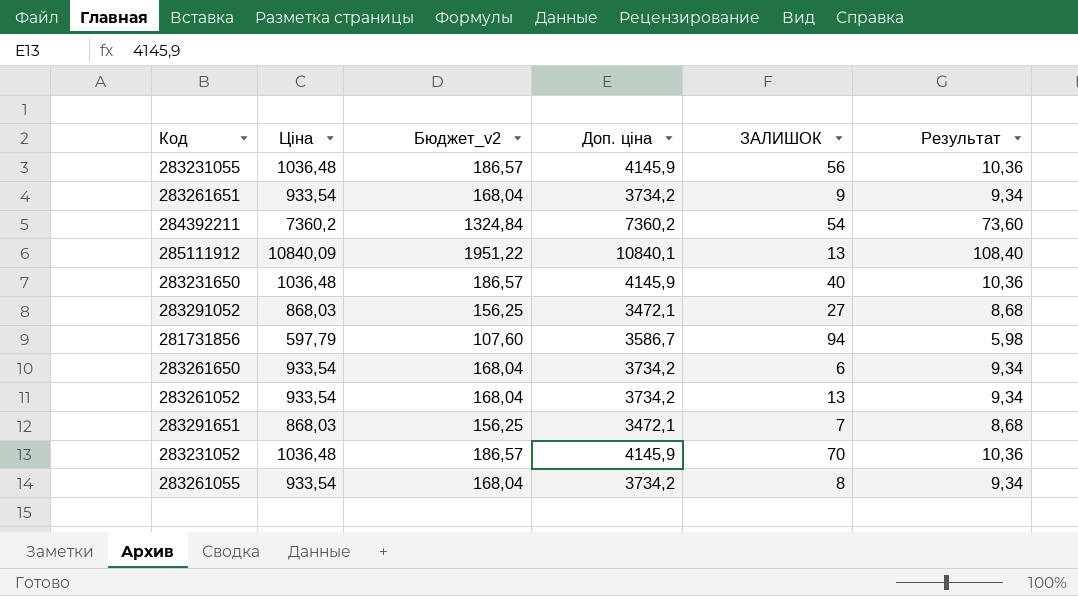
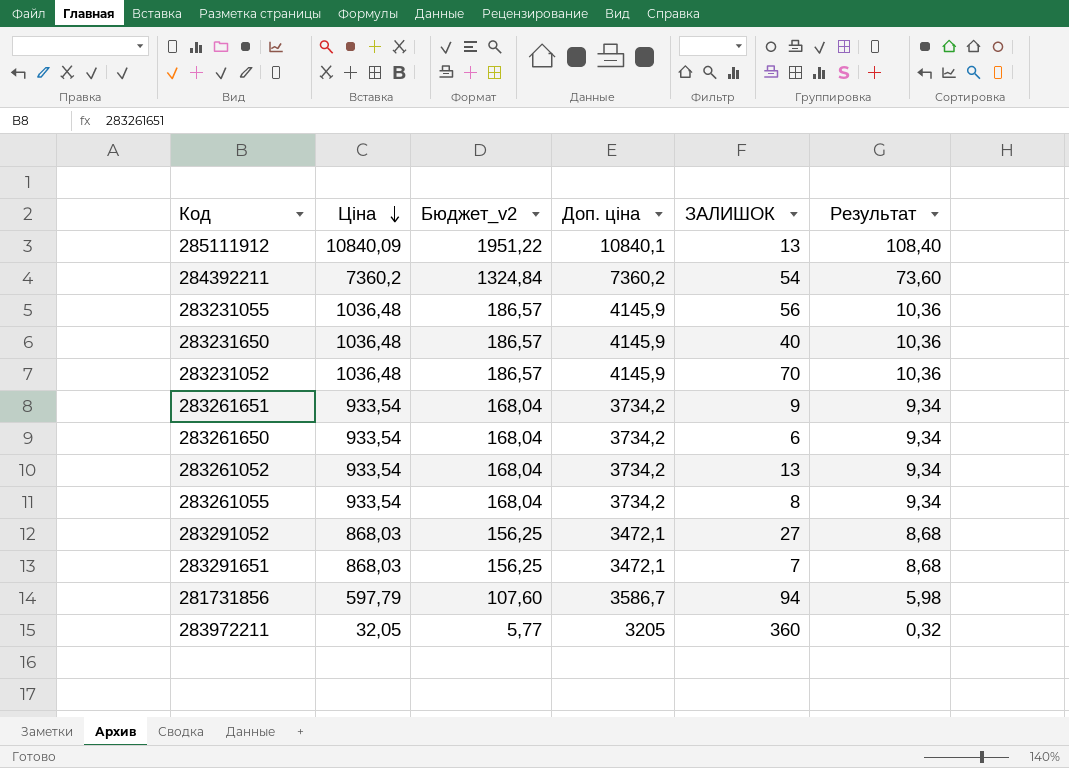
row order: none -> Ціна descending
row 283972211: none -> 32,05 | 5,77 | 3205 | 360 | 0,32

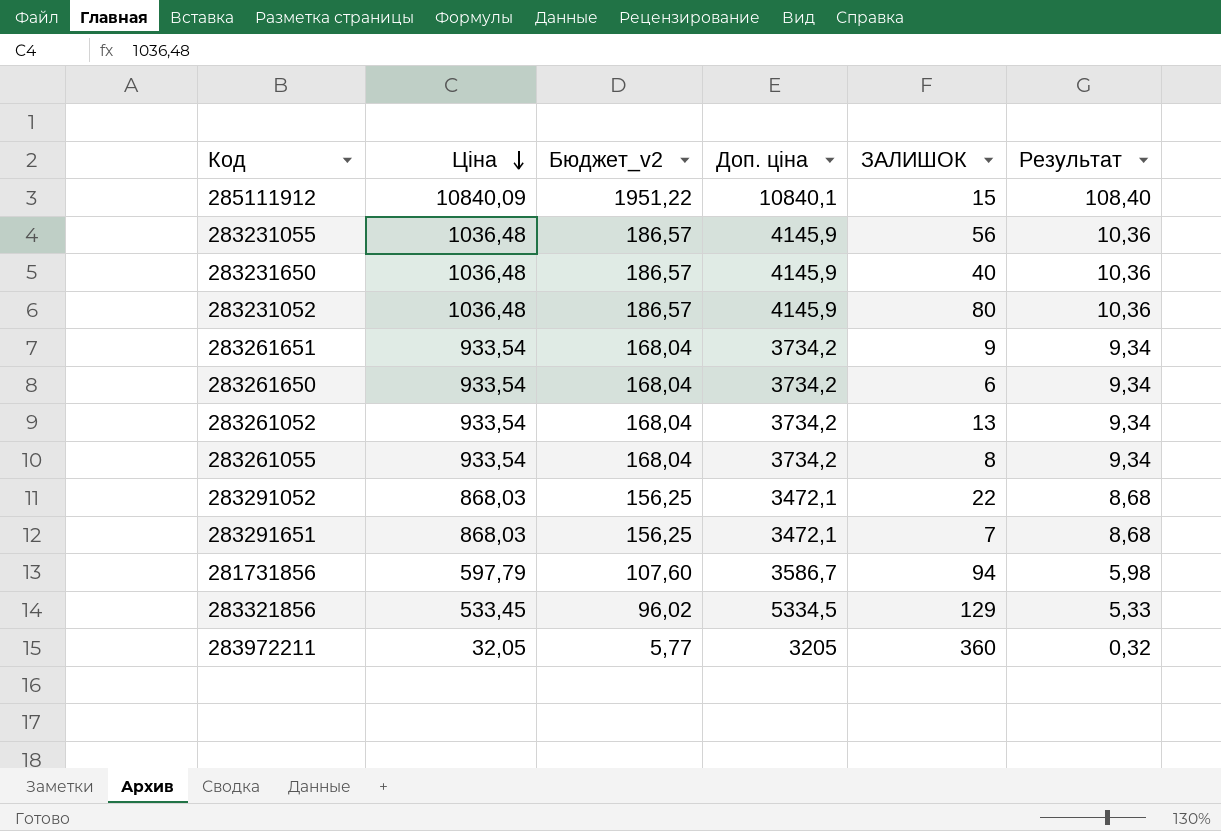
row 284392211: 7360,2 | 1324,84 | 7360,2 | 54 | 73,60 -> none
285111912 | ЗАЛИШОК: 13 -> 15
283231052 | ЗАЛИШОК: 70 -> 80
283291052 | ЗАЛИШОК: 27 -> 22
row 283321856: none -> 533,45 | 96,02 | 5334,5 | 129 | 5,33

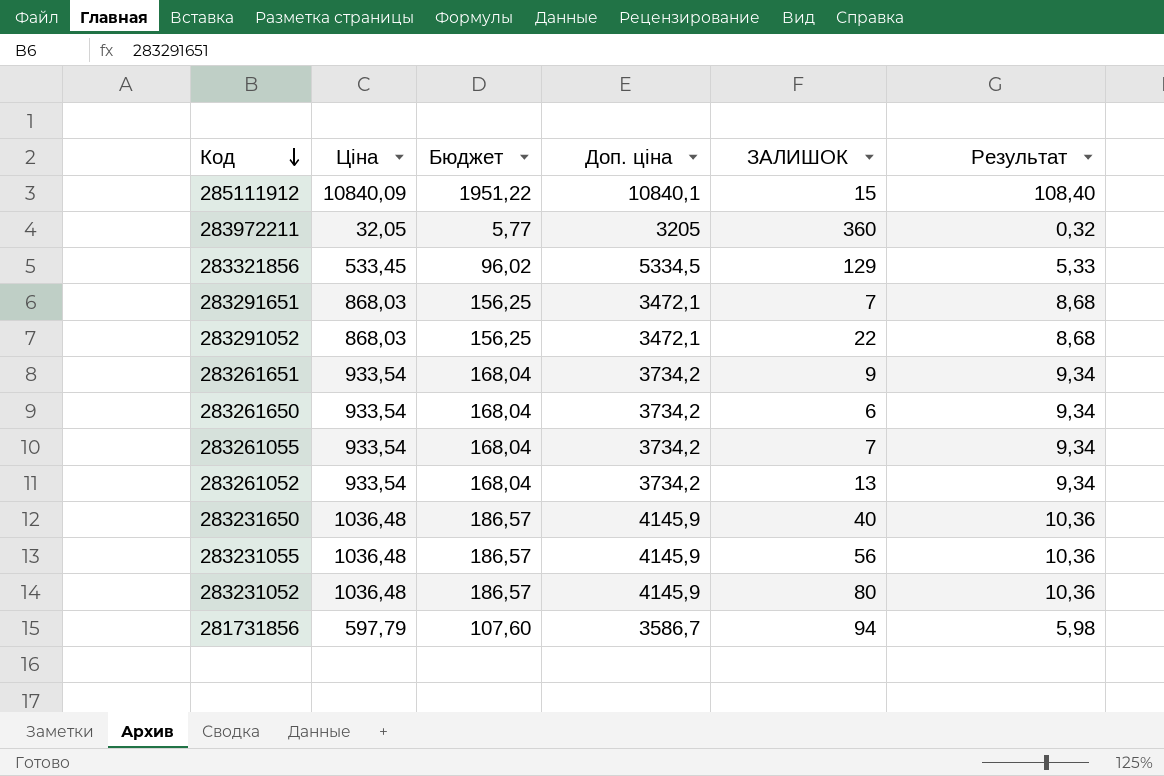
row order: Ціна descending -> Код descending
column name: Бюджет_v2 -> Бюджет
283261055 | ЗАЛИШОК: 8 -> 7

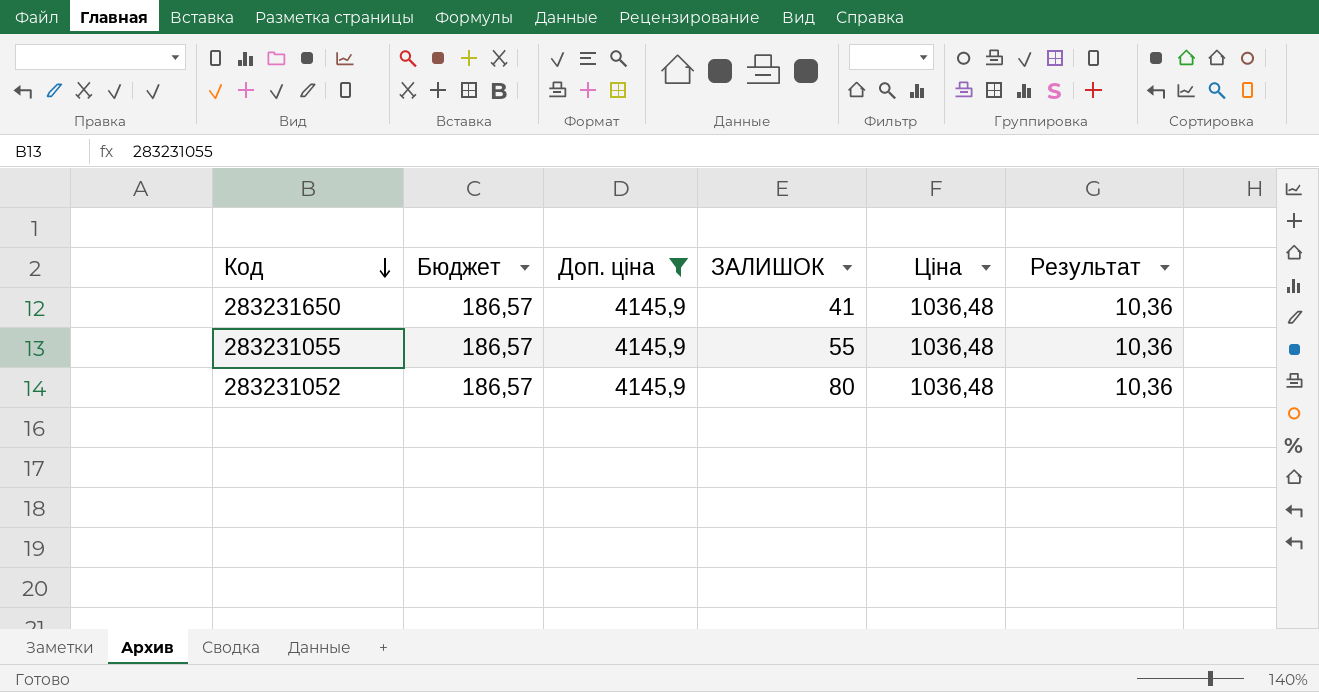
filter: none -> Доп. ціна = 4145,9
column Ціна | position: 2 -> 5
283231650 | ЗАЛИШОК: 40 -> 41
283231055 | ЗАЛИШОК: 56 -> 55

